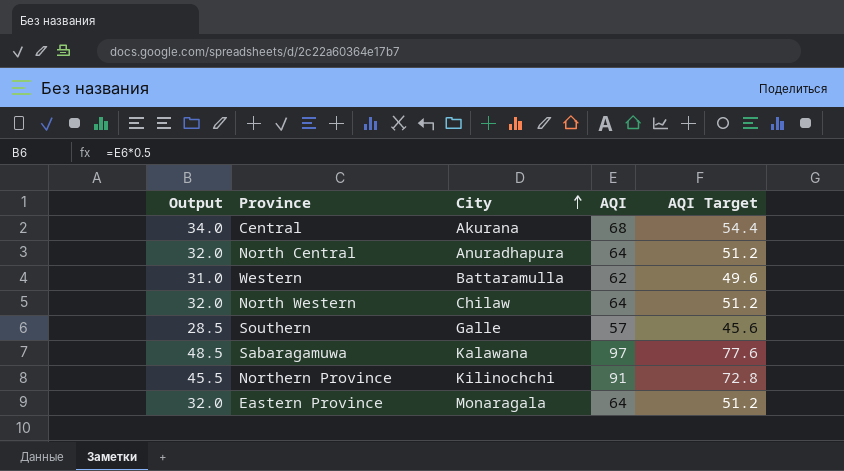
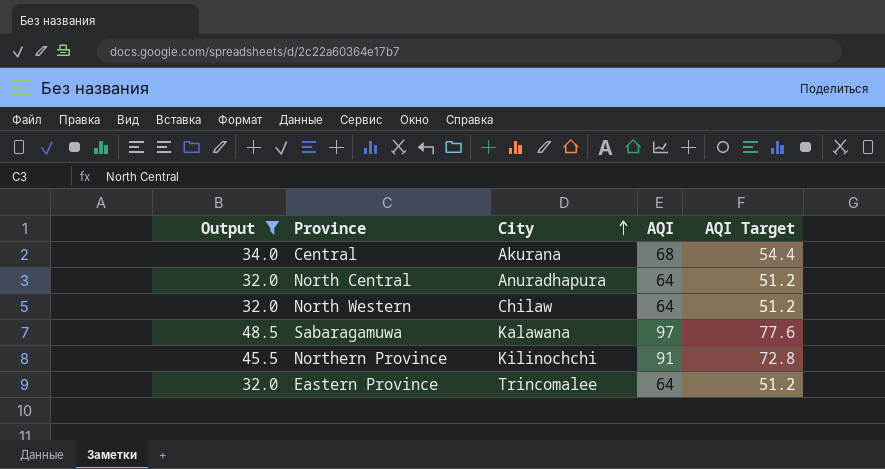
filter: none -> Output >= 32.0
Eastern Province | City: Monaragala -> Trincomalee

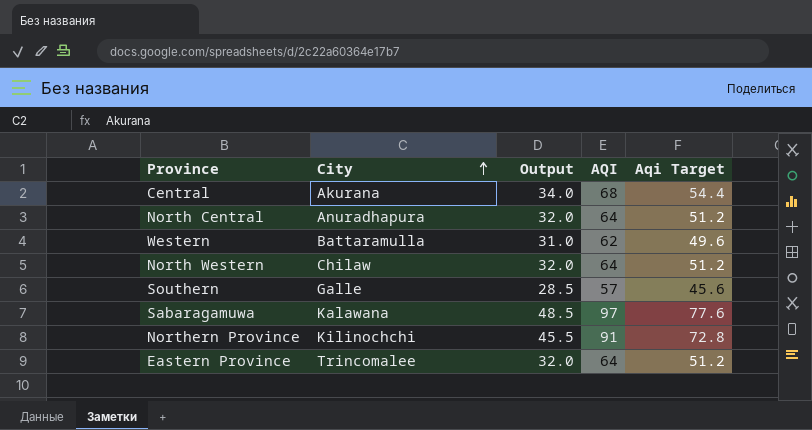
filter: Output >= 32.0 -> none
column Output | position: 1 -> 3
column name: AQI Target -> Aqi Target

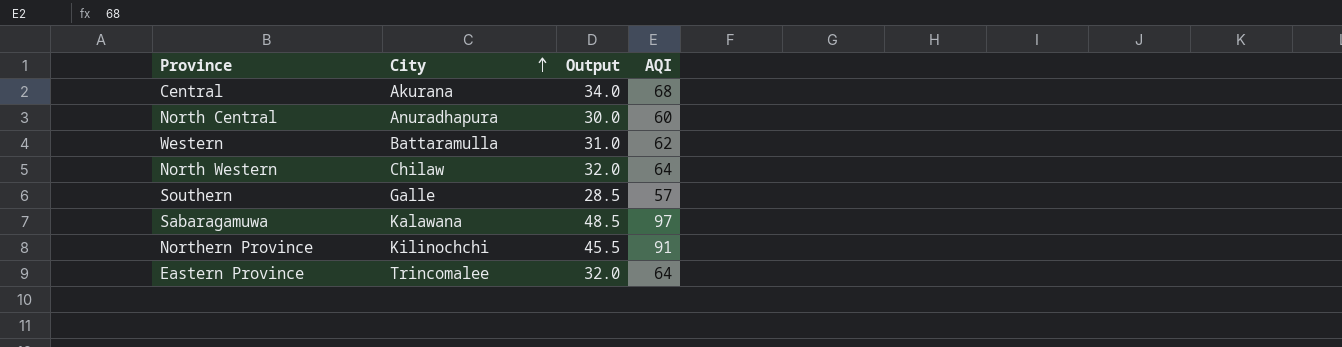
column Aqi Target | formula: [AQI] * 0.8 -> none
North Central | Output: 32.0 -> 30.0
North Central | AQI: 64 -> 60

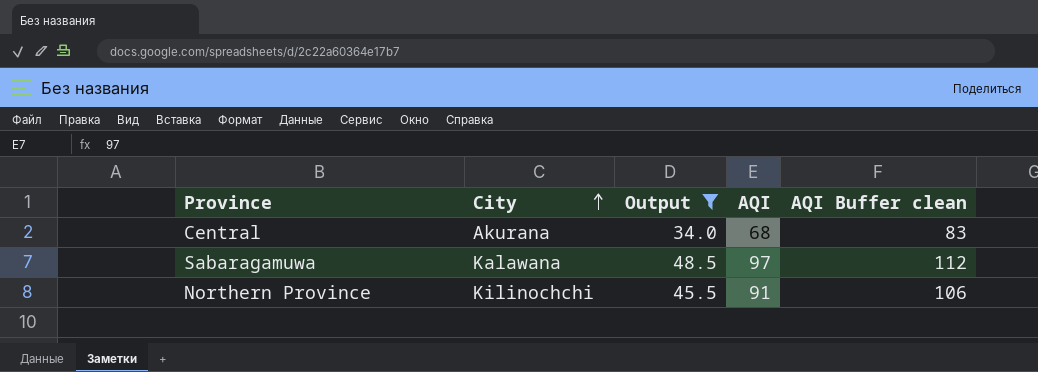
filter: none -> Output >= 34.0
column AQI Buffer clean | formula: none -> [AQI] + 15

